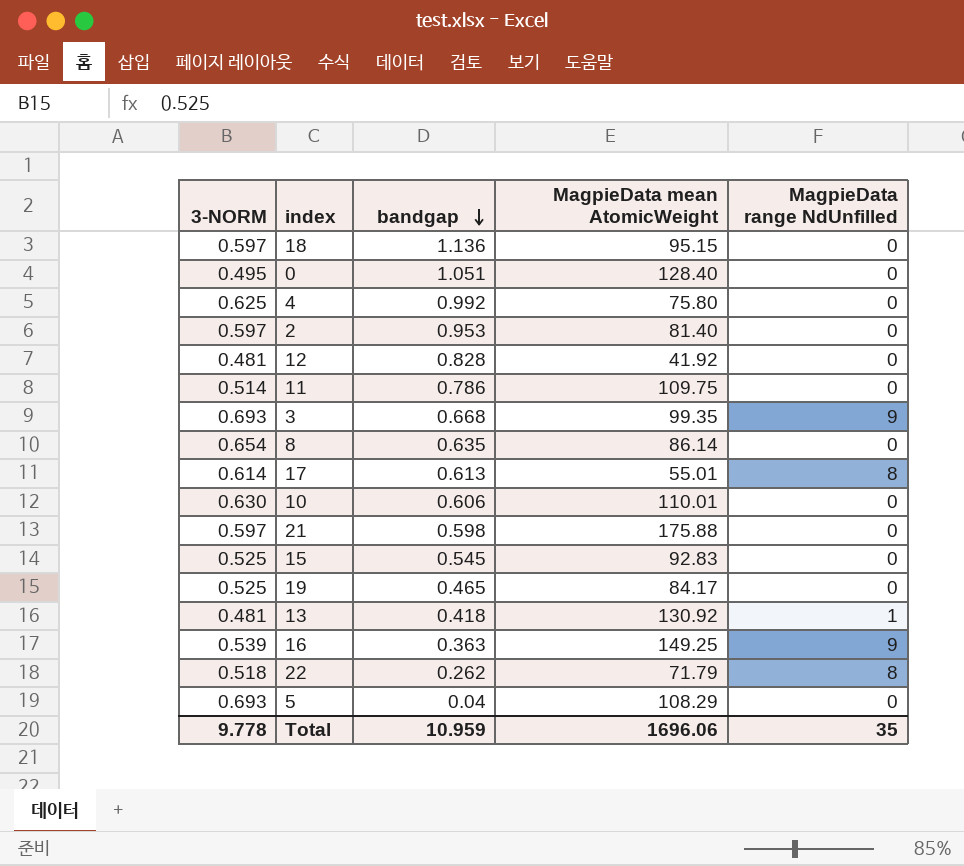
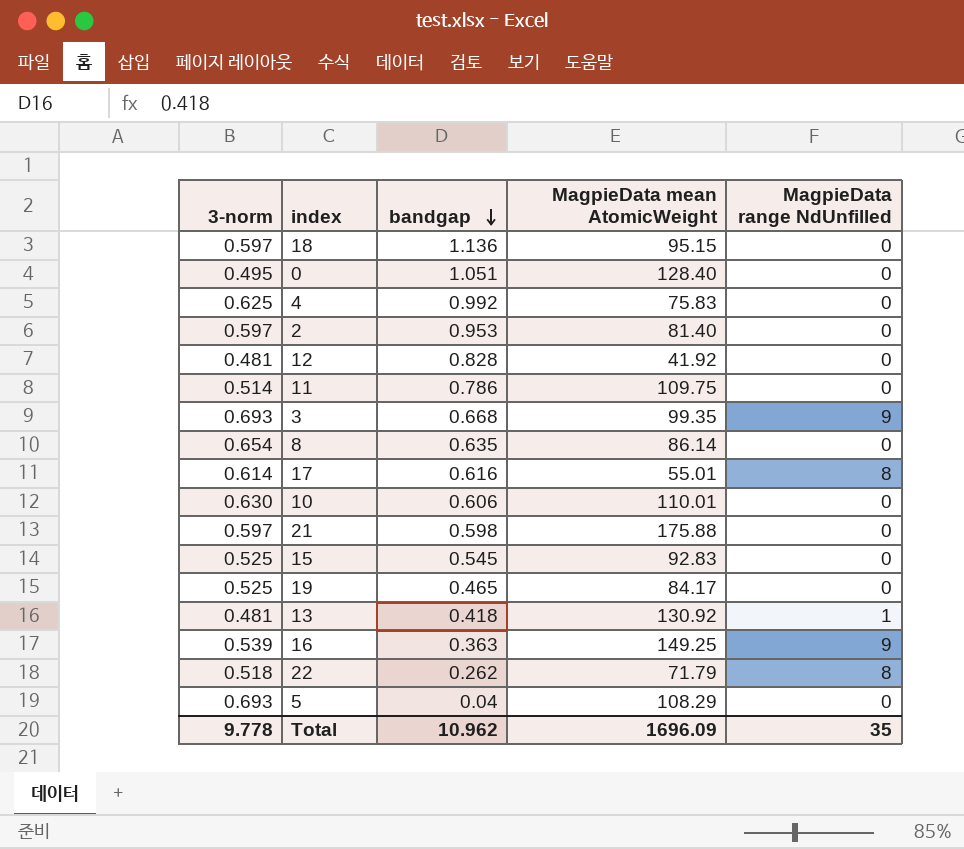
column name: 3-NORM -> 3-norm
4 | MagpieData mean AtomicWeight: 75.80 -> 75.83
17 | bandgap: 0.613 -> 0.616
Total | bandgap: 10.959 -> 10.962
Total | MagpieData mean AtomicWeight: 1696.06 -> 1696.09

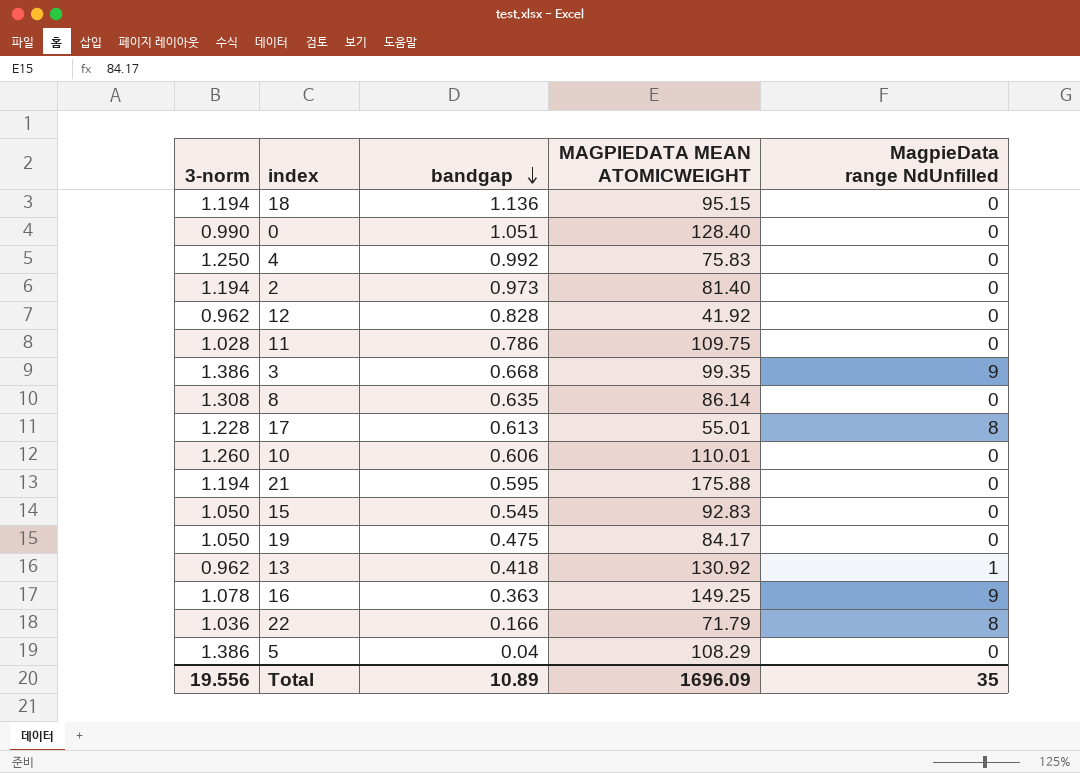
column name: MagpieData mean AtomicWeight -> MAGPIEDATA MEAN ATOMICWEIGHT
18 | 3-norm: 0.597 -> 1.194
0 | 3-norm: 0.495 -> 0.990
4 | 3-norm: 0.625 -> 1.250
2 | 3-norm: 0.597 -> 1.194
2 | bandgap: 0.953 -> 0.973
12 | 3-norm: 0.481 -> 0.962
11 | 3-norm: 0.514 -> 1.028
3 | 3-norm: 0.693 -> 1.386
8 | 3-norm: 0.654 -> 1.308
17 | 3-norm: 0.614 -> 1.228
17 | bandgap: 0.616 -> 0.613
10 | 3-norm: 0.630 -> 1.260
21 | 3-norm: 0.597 -> 1.194
21 | bandgap: 0.598 -> 0.595
15 | 3-norm: 0.525 -> 1.050
19 | 3-norm: 0.525 -> 1.050
19 | bandgap: 0.465 -> 0.475
13 | 3-norm: 0.481 -> 0.962
16 | 3-norm: 0.539 -> 1.078
22 | 3-norm: 0.518 -> 1.036
22 | bandgap: 0.262 -> 0.166
5 | 3-norm: 0.693 -> 1.386
Total | 3-norm: 9.778 -> 19.556
Total | bandgap: 10.962 -> 10.89

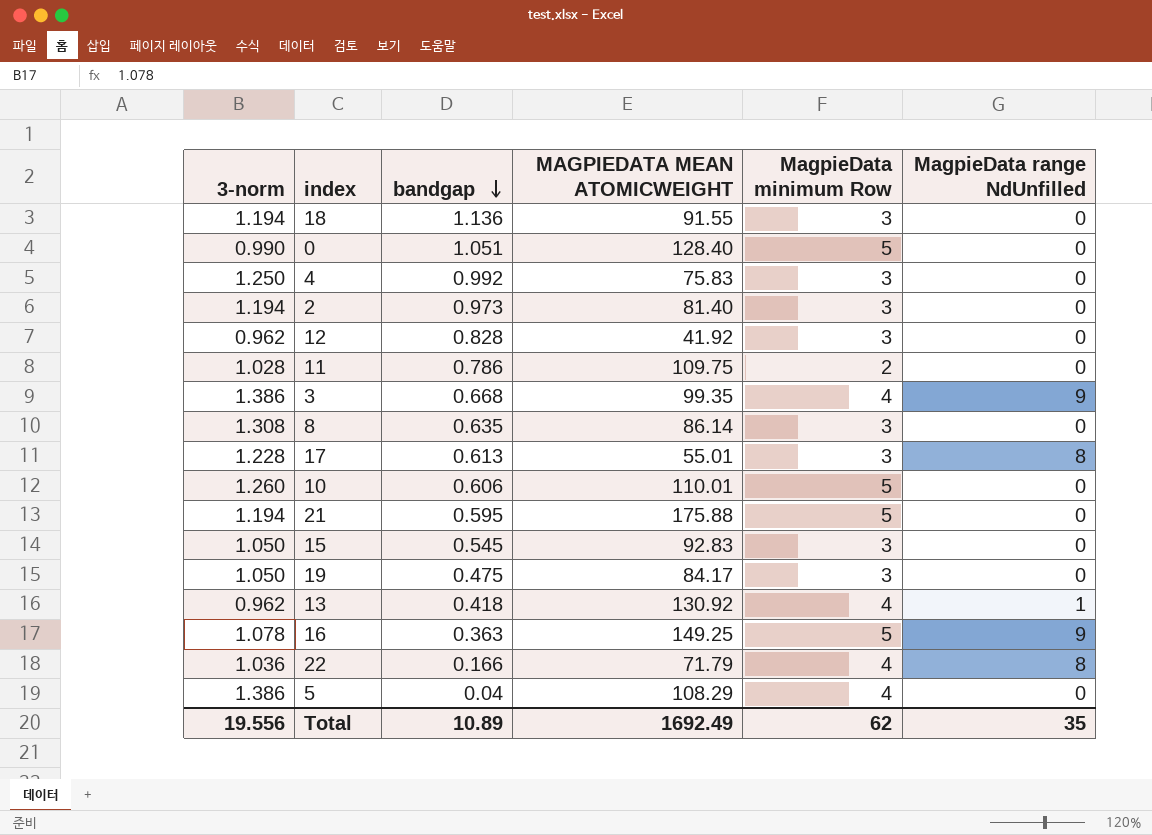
column MagpieData minimum Row | position: none -> 5
18 | MAGPIEDATA MEAN ATOMICWEIGHT: 95.15 -> 91.55
Total | MAGPIEDATA MEAN ATOMICWEIGHT: 1696.09 -> 1692.49

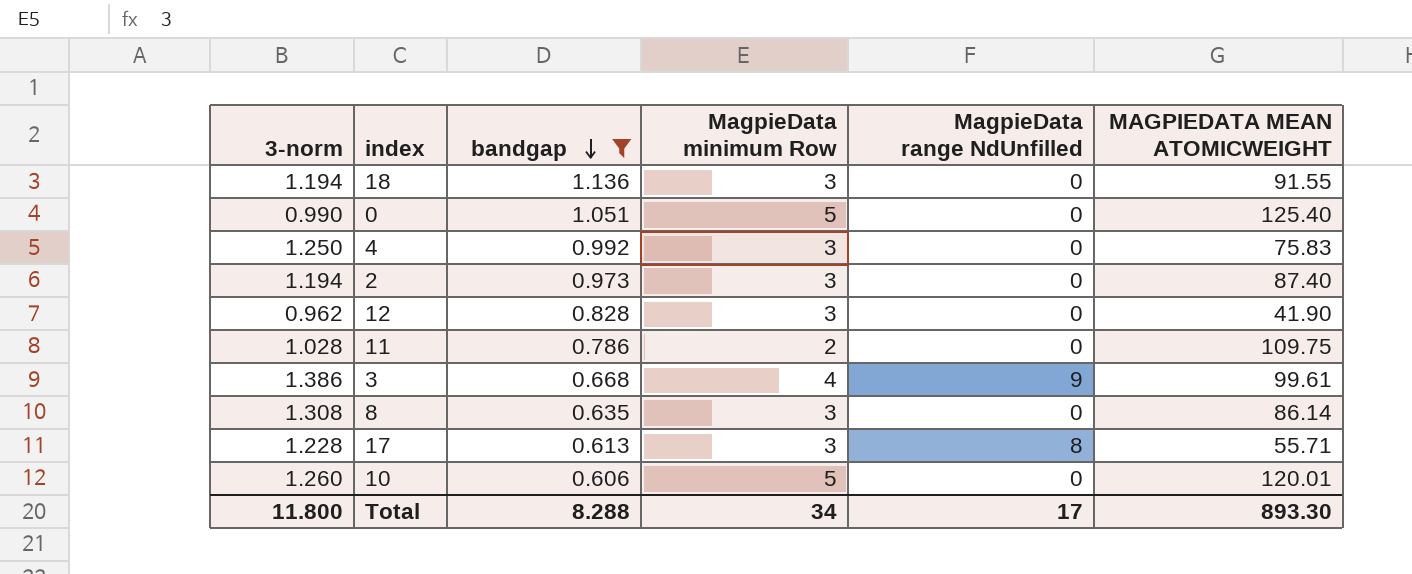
filter: none -> bandgap >= 0.606
column MAGPIEDATA MEAN ATOMICWEIGHT | position: 4 -> 6
0 | MAGPIEDATA MEAN ATOMICWEIGHT: 128.40 -> 125.40
2 | MAGPIEDATA MEAN ATOMICWEIGHT: 81.40 -> 87.40
12 | MAGPIEDATA MEAN ATOMICWEIGHT: 41.92 -> 41.90
3 | MAGPIEDATA MEAN ATOMICWEIGHT: 99.35 -> 99.61
17 | MAGPIEDATA MEAN ATOMICWEIGHT: 55.01 -> 55.71
10 | MAGPIEDATA MEAN ATOMICWEIGHT: 110.01 -> 120.01
Total | 3-norm: 19.556 -> 11.800
Total | bandgap: 10.89 -> 8.288
Total | MagpieData minimum Row: 62 -> 34
Total | MagpieData range NdUnfilled: 35 -> 17
Total | MAGPIEDATA MEAN ATOMICWEIGHT: 1692.49 -> 893.30

